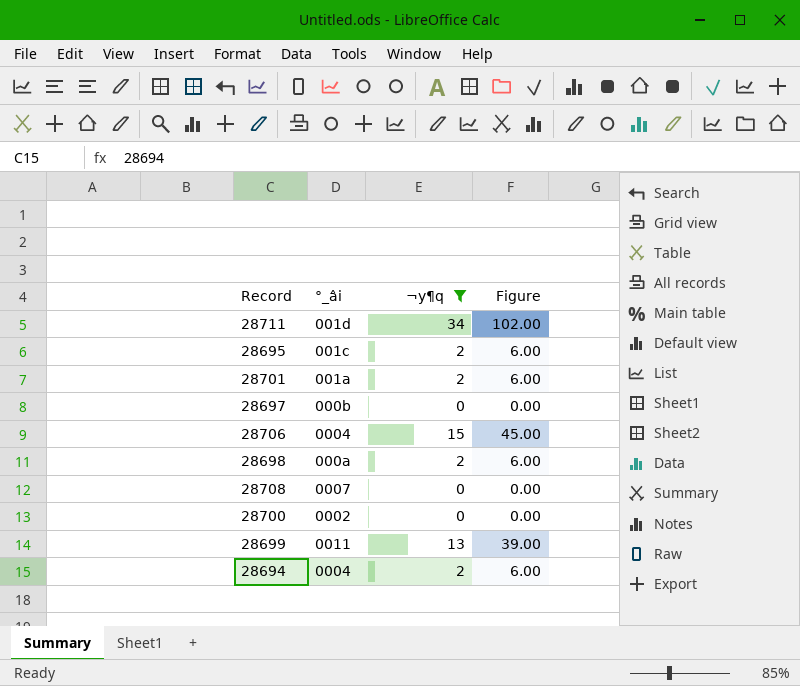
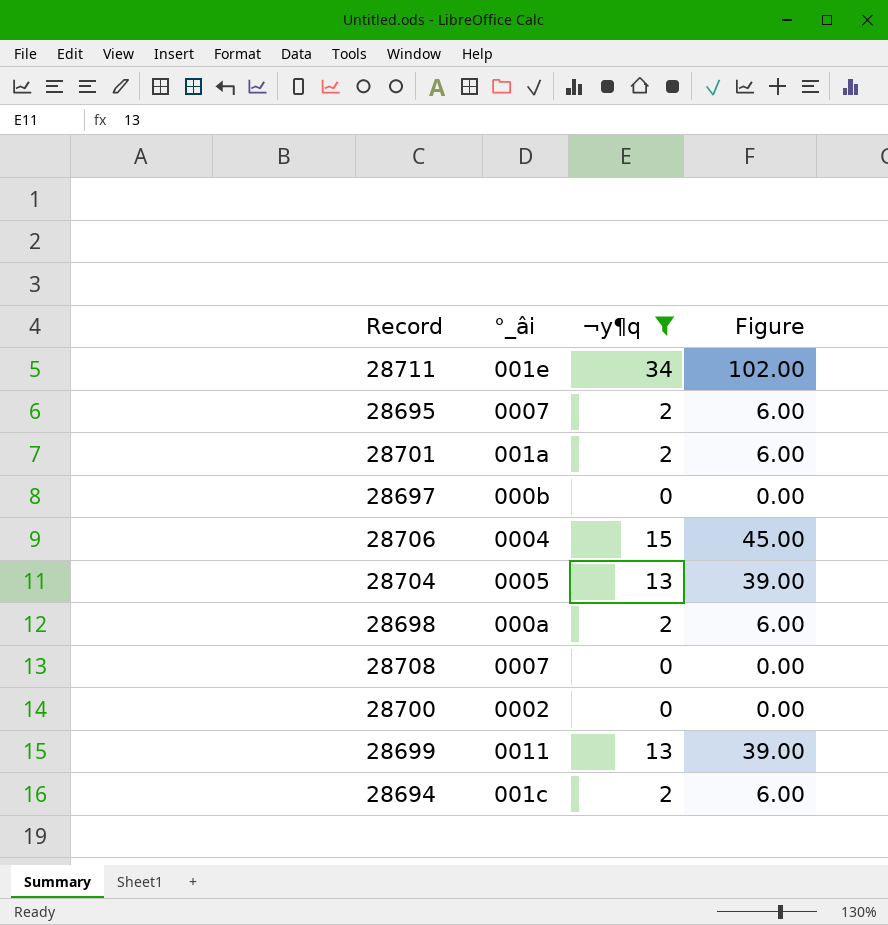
28711 | °_âi: 001d -> 001e
28695 | °_âi: 001c -> 0007
row 28704: none -> 0005 | 13 | 39.00
28694 | °_âi: 0004 -> 001c

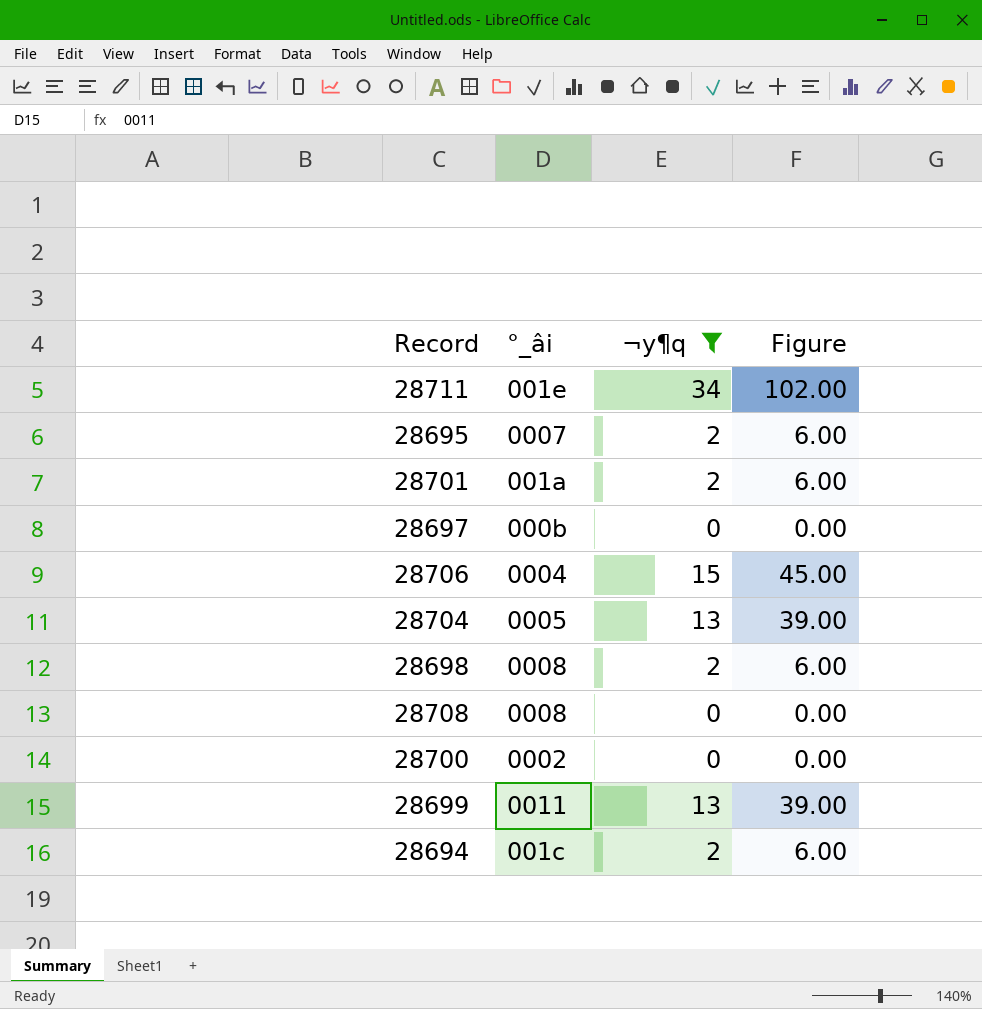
28698 | °_âi: 000a -> 0008
28708 | °_âi: 0007 -> 0008

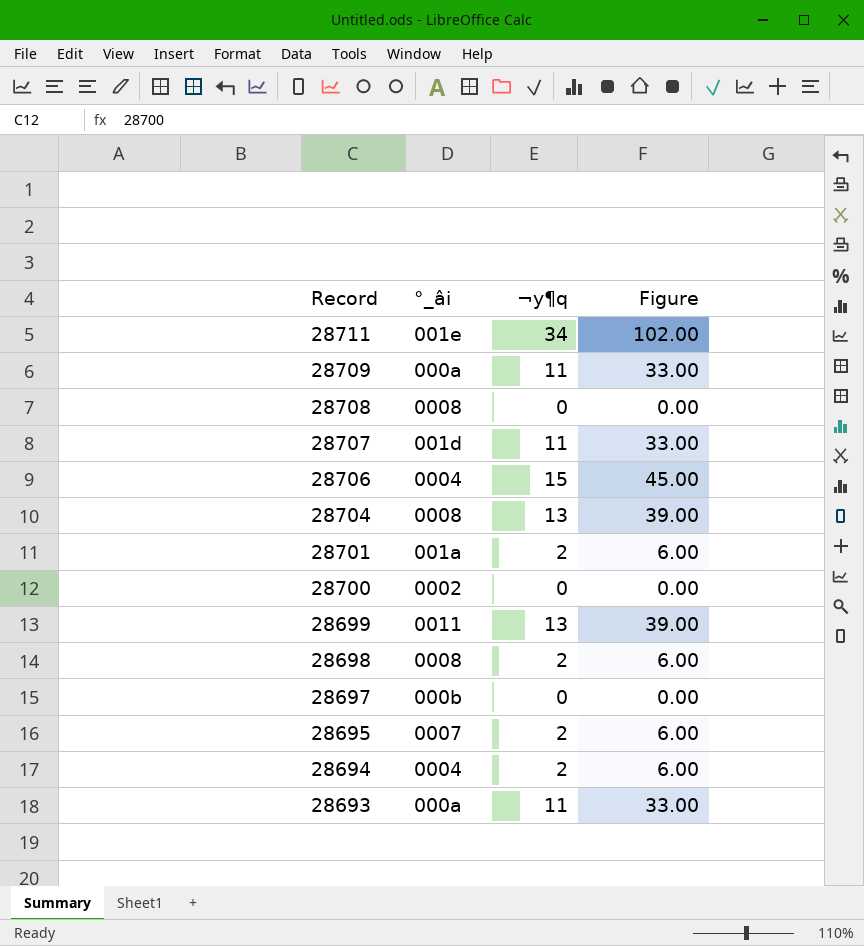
filter: ¬y¶q != 11 -> none
row order: none -> Record descending
28704 | °_âi: 0005 -> 0008
28694 | °_âi: 001c -> 0004

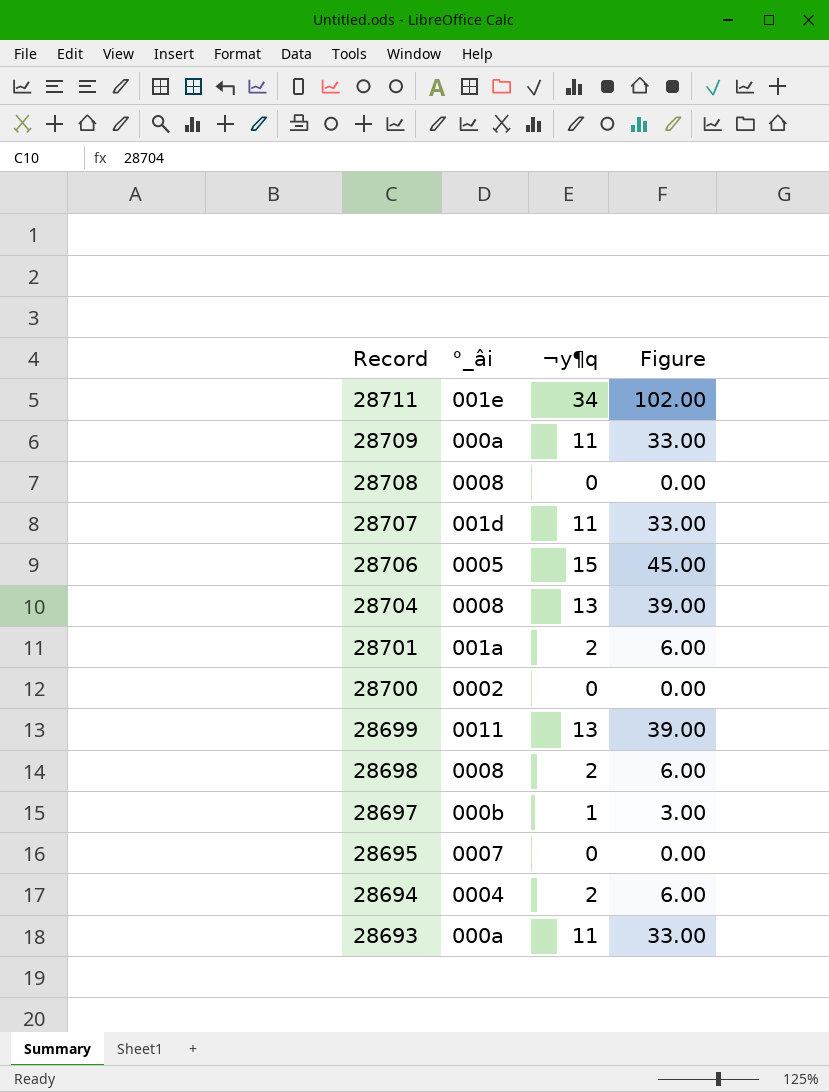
28706 | °_âi: 0004 -> 0005
28697 | ¬y¶q: 0 -> 1
28697 | Figure: 0.00 -> 3.00
28695 | ¬y¶q: 2 -> 0
28695 | Figure: 6.00 -> 0.00

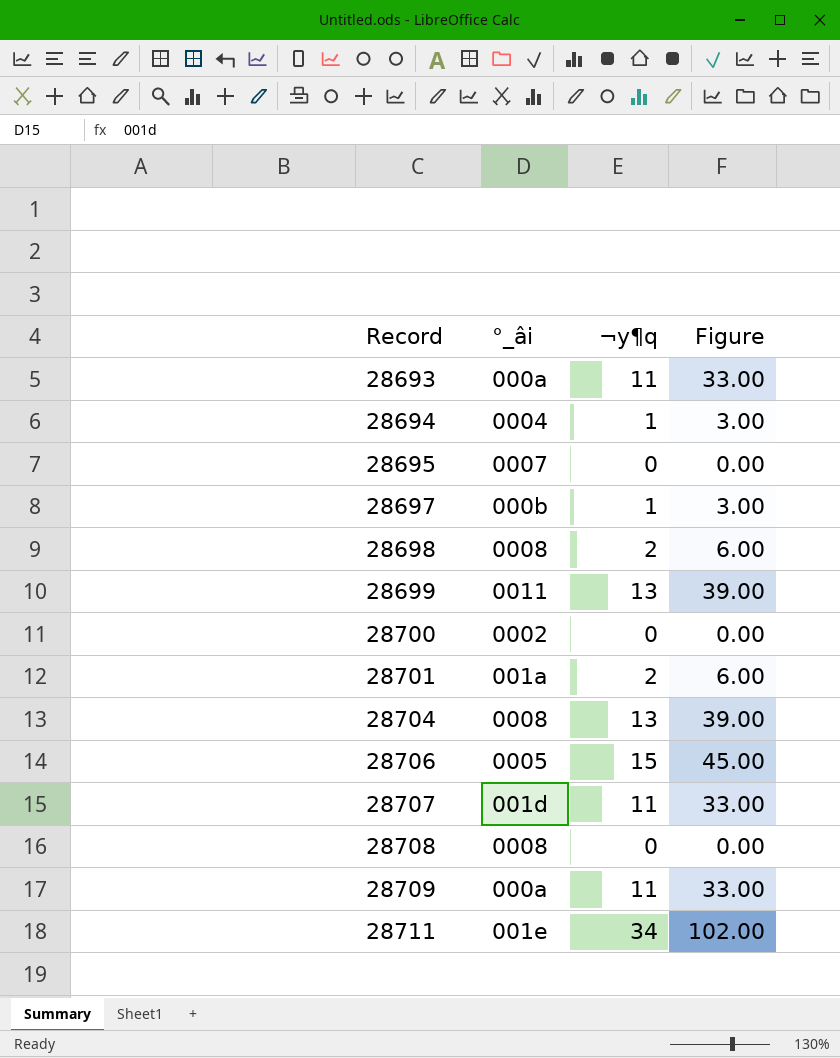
row order: Record descending -> Record ascending
28694 | ¬y¶q: 2 -> 1
28694 | Figure: 6.00 -> 3.00

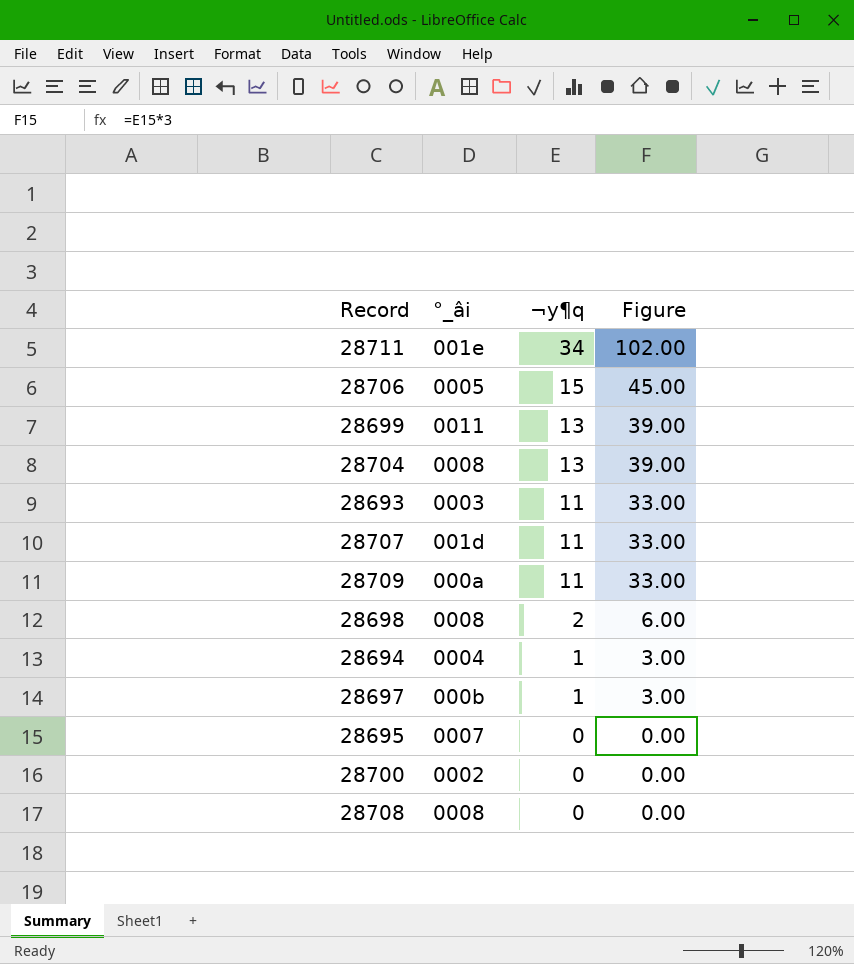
row order: Record ascending -> ¬y¶q descending
row 28701: 001a | 2 | 6.00 -> none
28693 | °_âi: 000a -> 0003

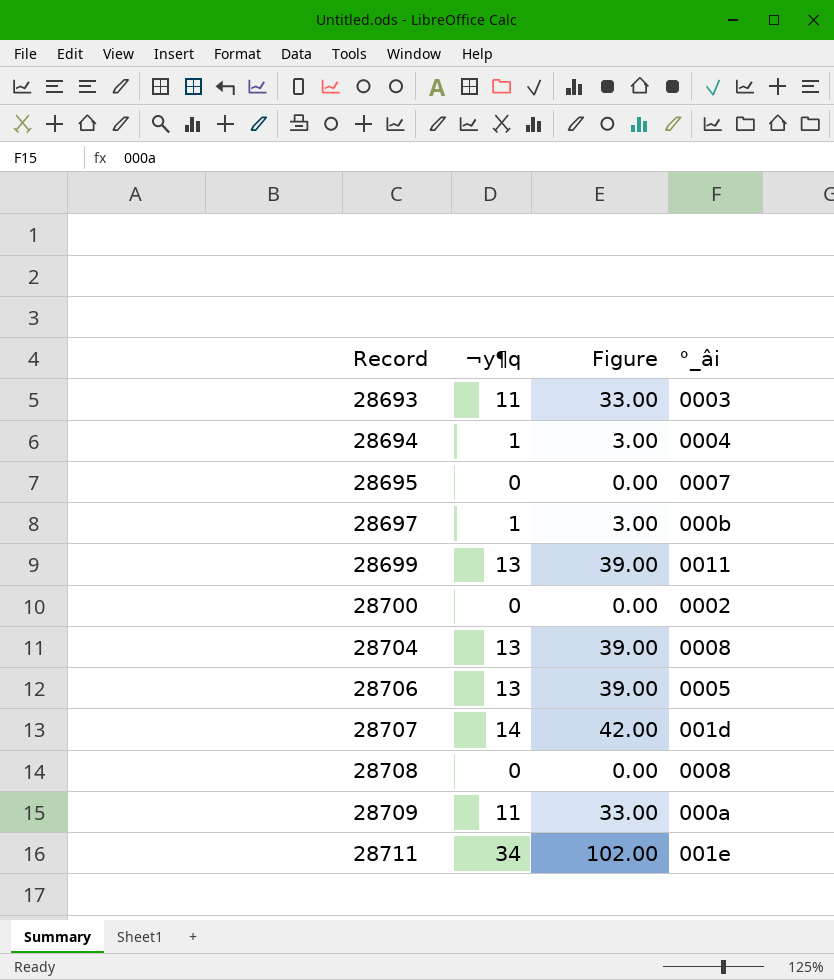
row order: ¬y¶q descending -> Record ascending
column °_âi | position: 2 -> 4
row 28698: 0008 | 2 | 6.00 -> none
28706 | ¬y¶q: 15 -> 13
28706 | Figure: 45.00 -> 39.00
28707 | ¬y¶q: 11 -> 14
28707 | Figure: 33.00 -> 42.00

